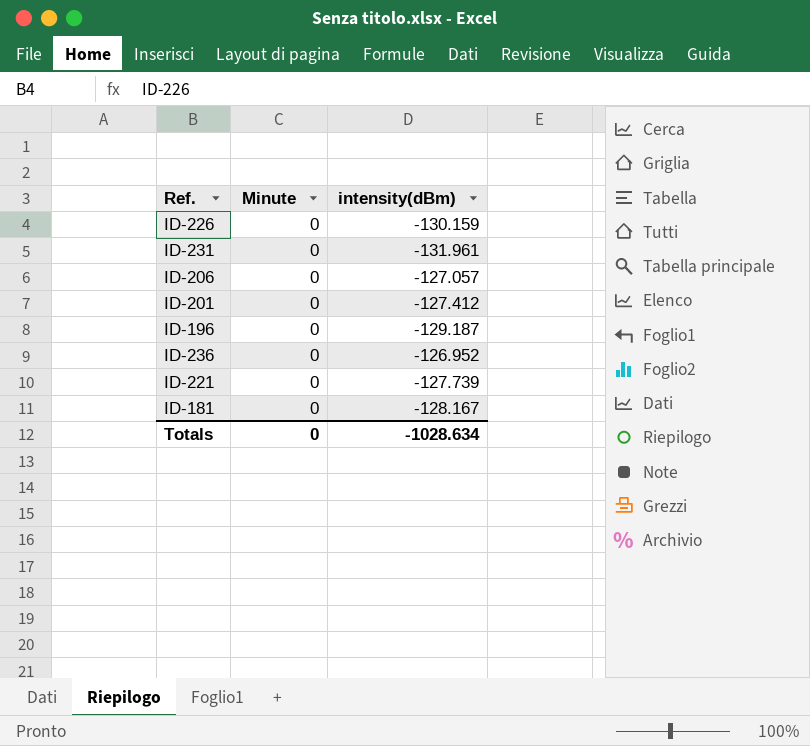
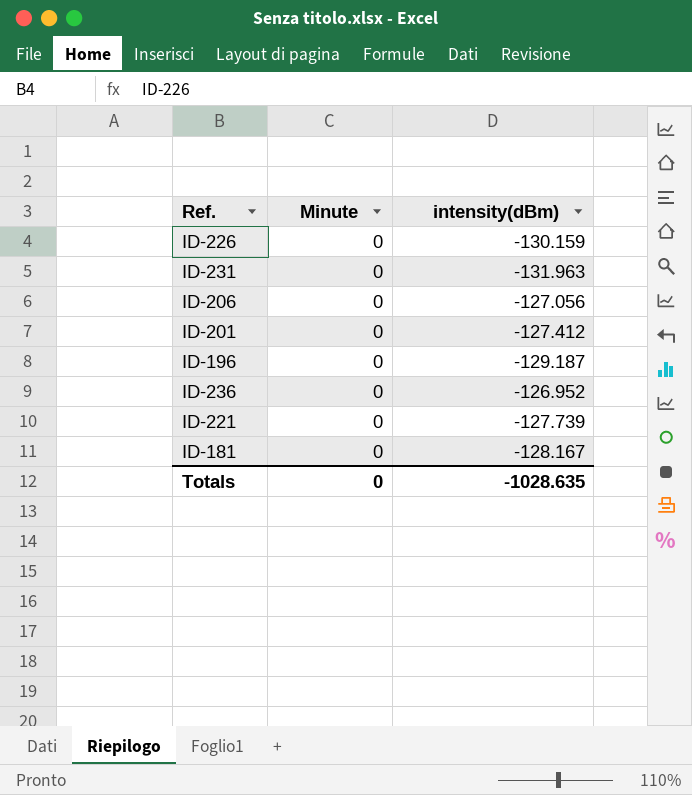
ID-231 | intensity(dBm): -131.961 -> -131.963
ID-206 | intensity(dBm): -127.057 -> -127.056
Totals | intensity(dBm): -1028.634 -> -1028.635

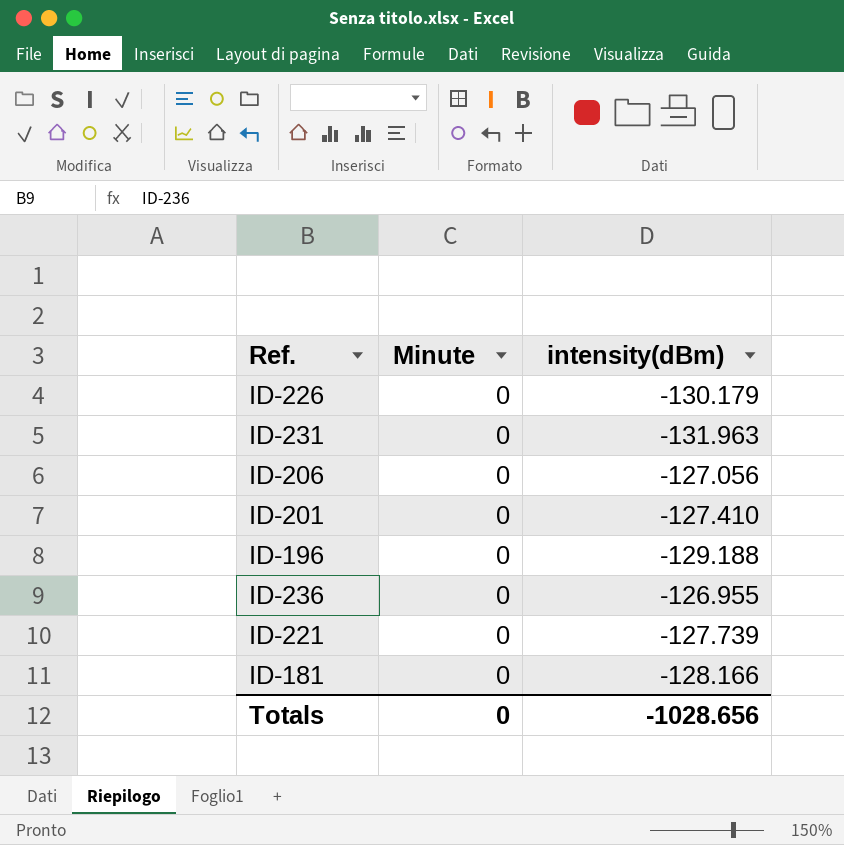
ID-226 | intensity(dBm): -130.159 -> -130.179
ID-201 | intensity(dBm): -127.412 -> -127.410
ID-196 | intensity(dBm): -129.187 -> -129.188
ID-236 | intensity(dBm): -126.952 -> -126.955
ID-181 | intensity(dBm): -128.167 -> -128.166
Totals | intensity(dBm): -1028.635 -> -1028.656

